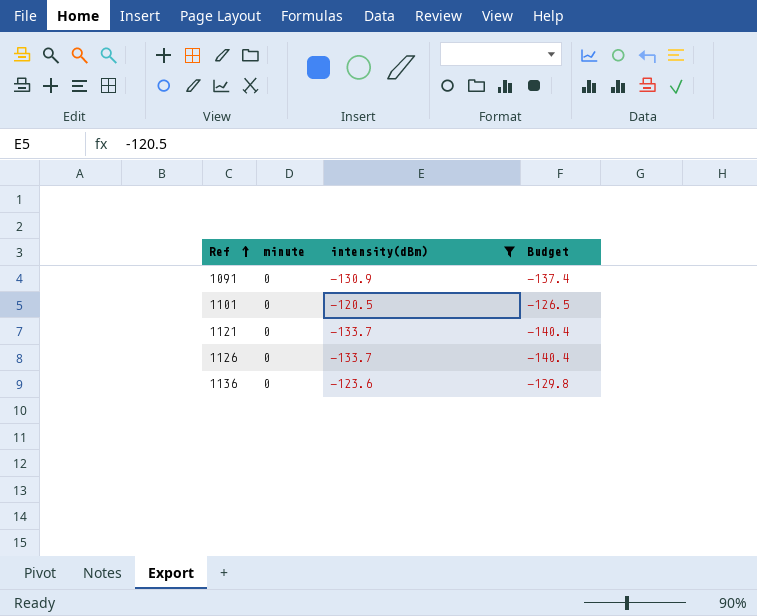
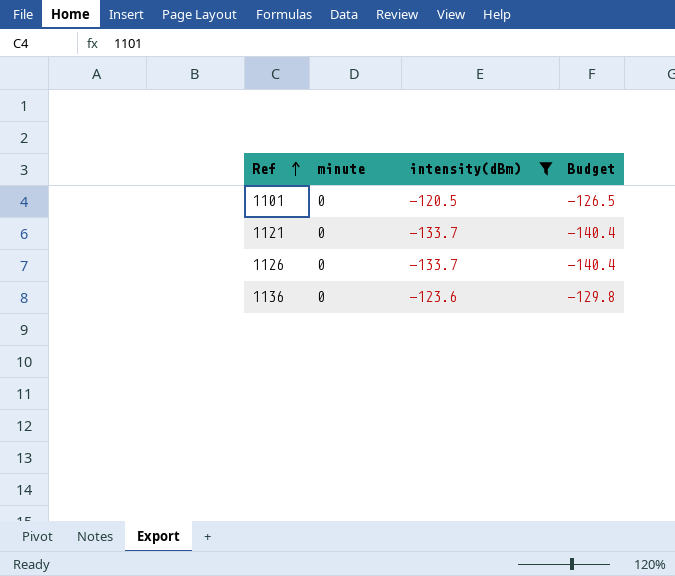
row 1091: 0 | -130.9 | -137.4 -> none

